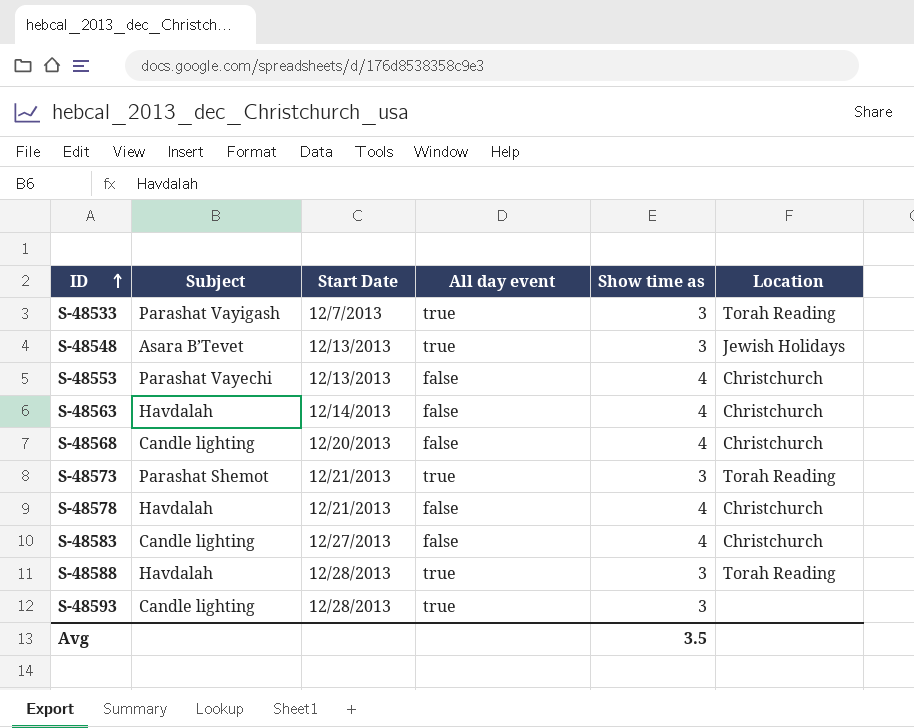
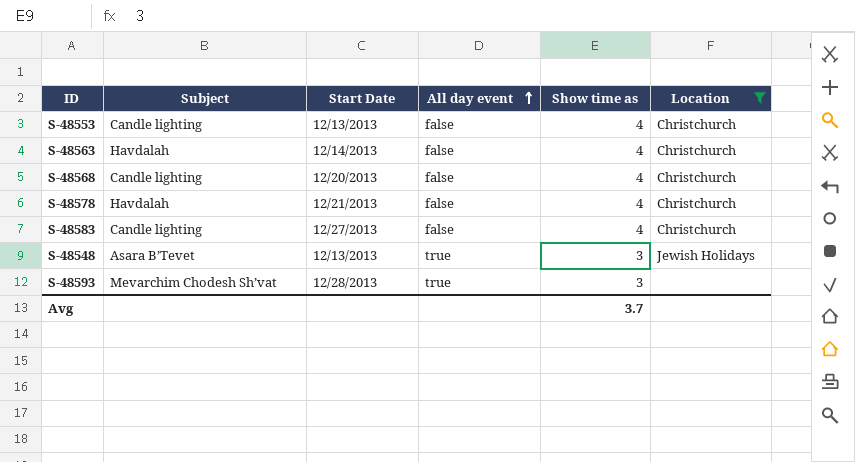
filter: none -> Location != Torah Reading
row order: ID ascending -> All day event ascending
S-48553 | Subject: Parashat Vayechi -> Candle lighting
S-48593 | Subject: Candle lighting -> Mevarchim Chodesh Sh’vat
Avg | Show time as: 3.5 -> 3.7

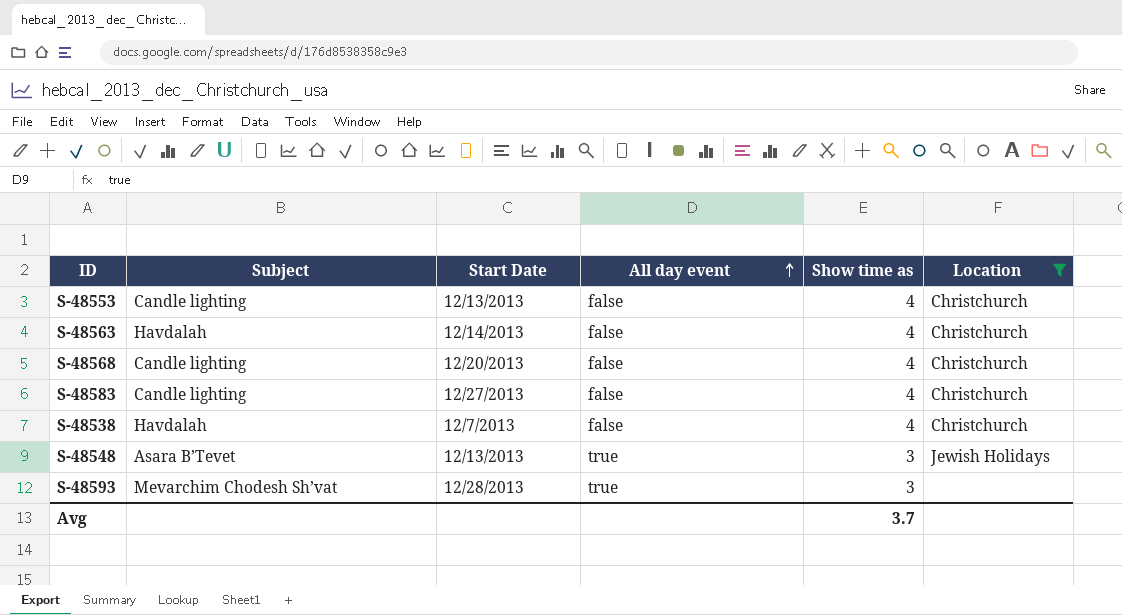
row S-48578: Havdalah | 12/21/2013 | false | 4 | Christchurch -> none
row S-48538: none -> Havdalah | 12/7/2013 | false | 4 | Christchurch

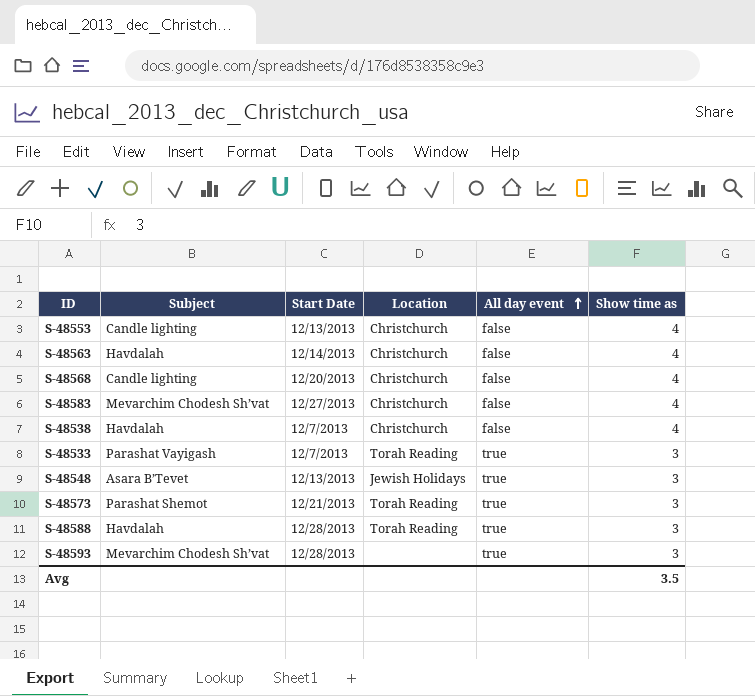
filter: Location != Torah Reading -> none
column Location | position: 6 -> 4
S-48583 | Subject: Candle lighting -> Mevarchim Chodesh Sh’vat
Avg | Show time as: 3.7 -> 3.5

